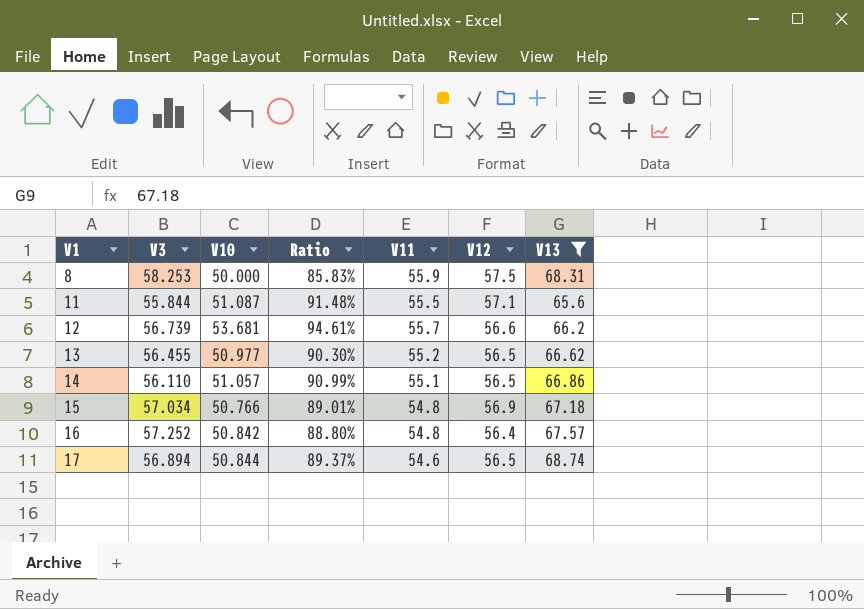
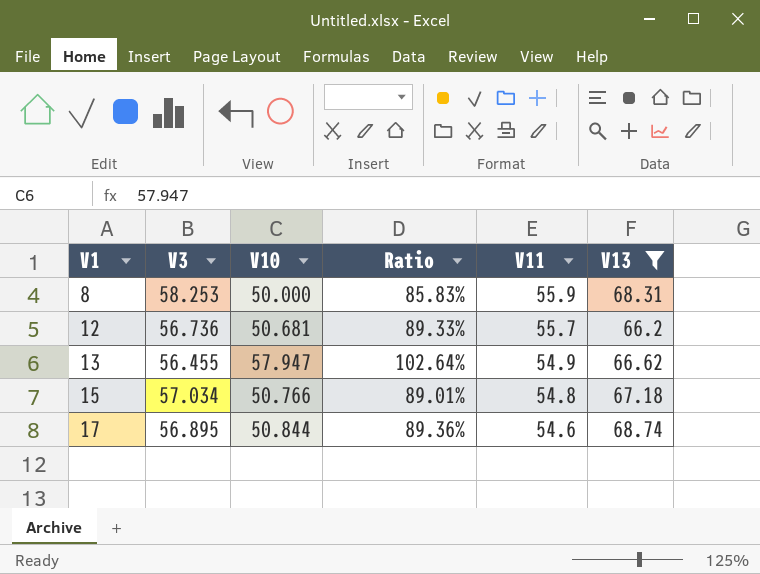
column V12 | position: 6 -> none
row 11: 55.844 | 51.087 | 91.48% | 55.5 | 57.1 | 65.6 -> none
row 14: 56.110 | 51.057 | 90.99% | 55.1 | 56.5 | 66.86 -> none
row 16: 57.252 | 50.842 | 88.80% | 54.8 | 56.4 | 67.57 -> none
12 | V3: 56.739 -> 56.736
12 | V10: 53.681 -> 50.681
12 | Ratio: 94.61% -> 89.33%
13 | V10: 50.977 -> 57.947
13 | Ratio: 90.30% -> 102.64%
13 | V11: 55.2 -> 54.9
17 | V3: 56.894 -> 56.895
17 | Ratio: 89.37% -> 89.36%

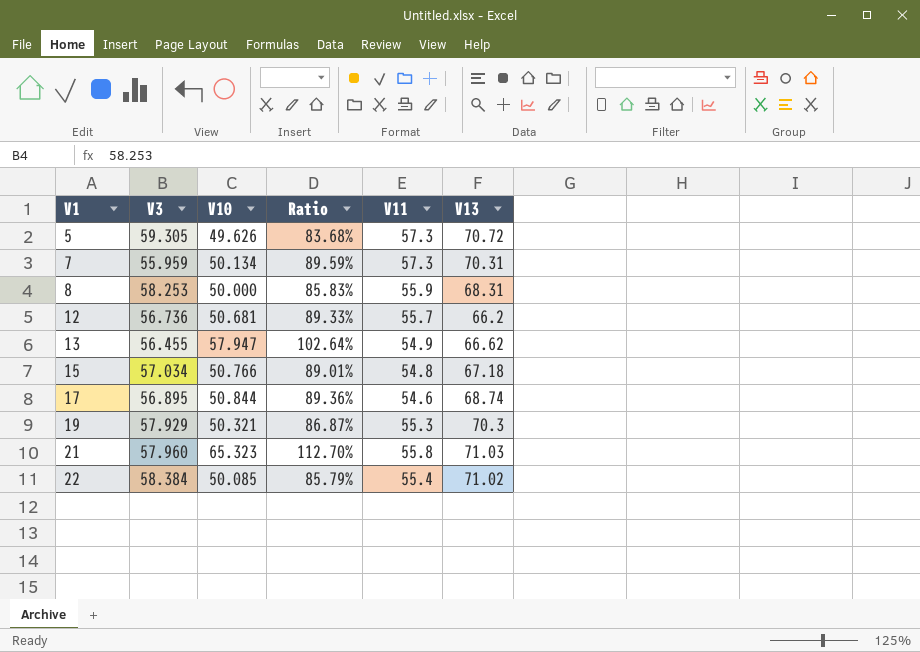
filter: V13 <= 68.74 -> none

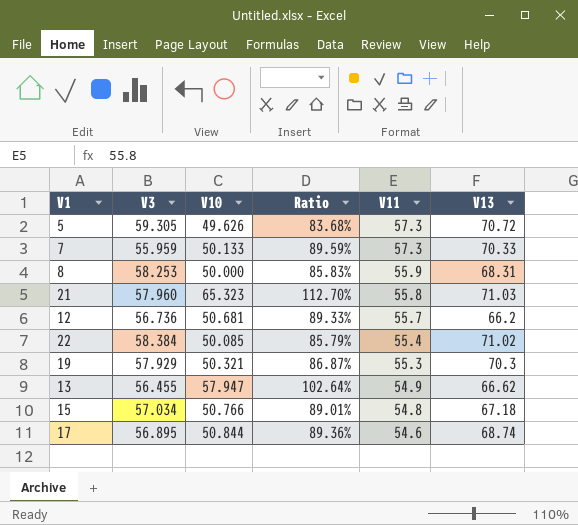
row order: V1 ascending -> V11 descending
7 | V10: 50.134 -> 50.133
7 | V13: 70.31 -> 70.33

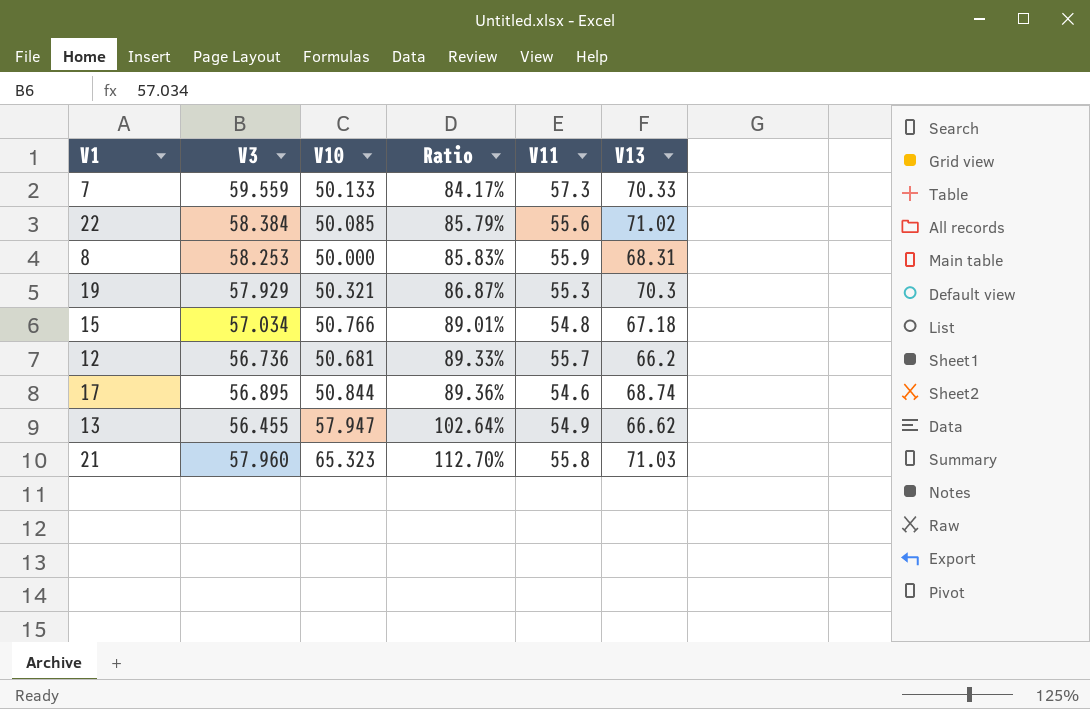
row order: V11 descending -> Ratio ascending
row 5: 59.305 | 49.626 | 83.68% | 57.3 | 70.72 -> none
7 | V3: 55.959 -> 59.559
7 | Ratio: 89.59% -> 84.17%
22 | V11: 55.4 -> 55.6

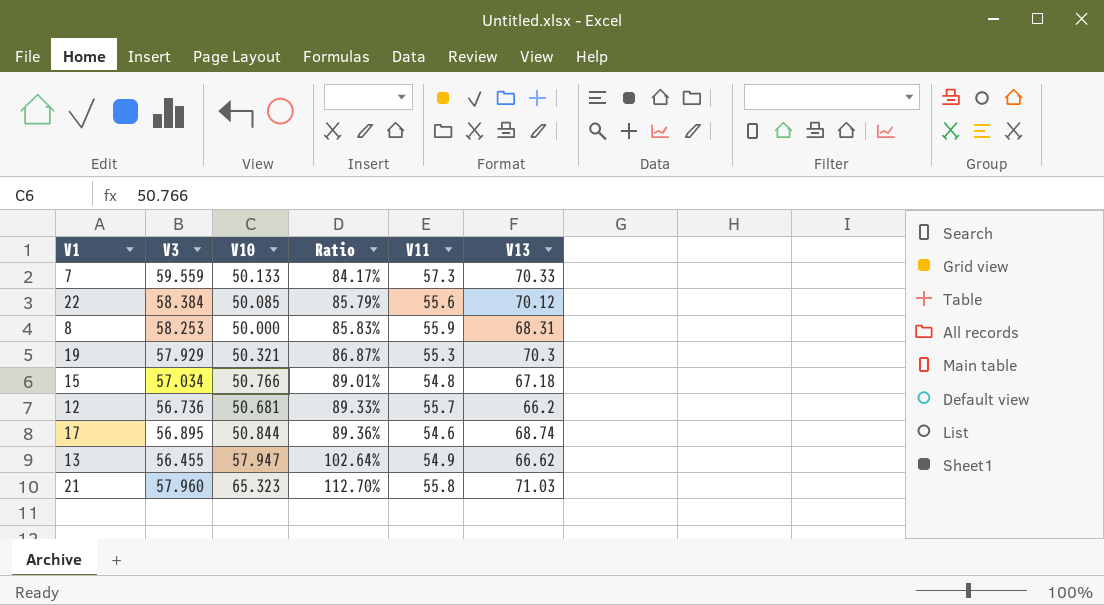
22 | V13: 71.02 -> 70.12

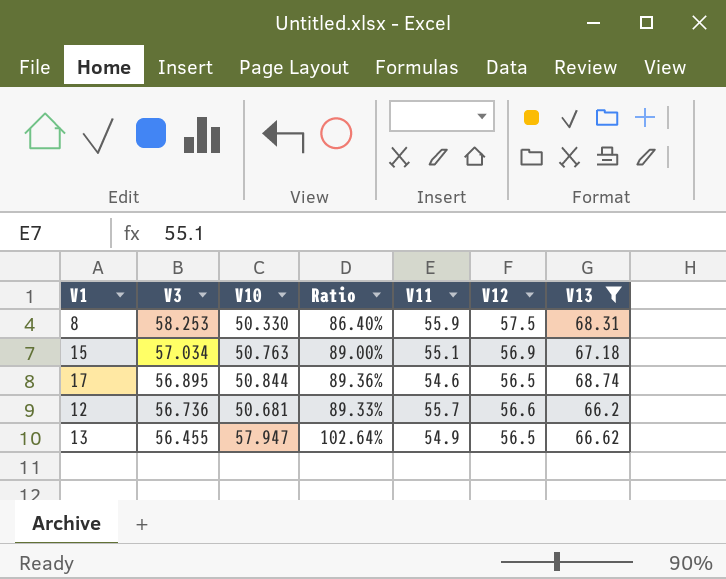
filter: none -> V13 <= 68.74
row order: Ratio ascending -> V3 descending
column V12 | position: none -> 6
8 | V10: 50.000 -> 50.330
8 | Ratio: 85.83% -> 86.40%
15 | V10: 50.766 -> 50.763
15 | Ratio: 89.01% -> 89.00%
15 | V11: 54.8 -> 55.1

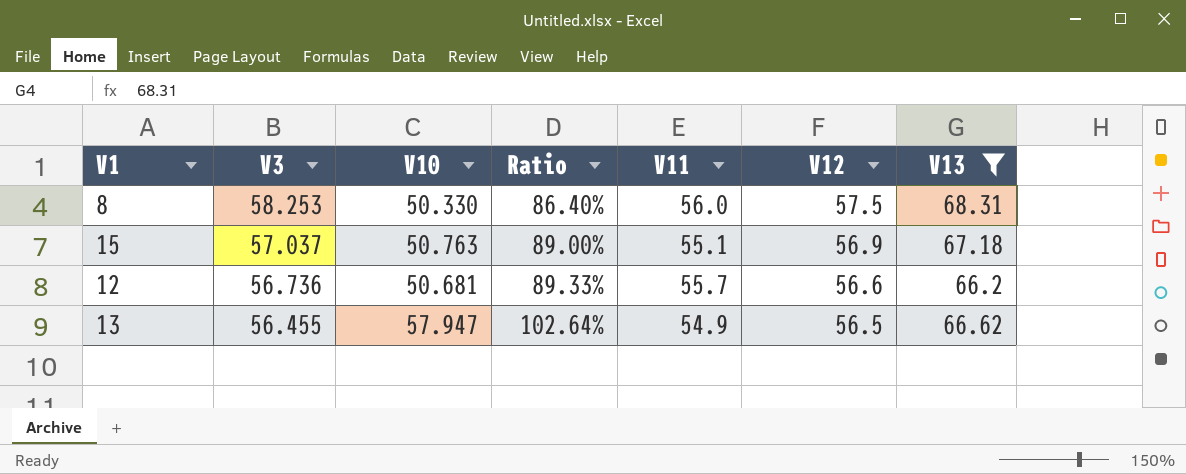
row 17: 56.895 | 50.844 | 89.36% | 54.6 | 56.5 | 68.74 -> none
8 | V11: 55.9 -> 56.0
15 | V3: 57.034 -> 57.037

